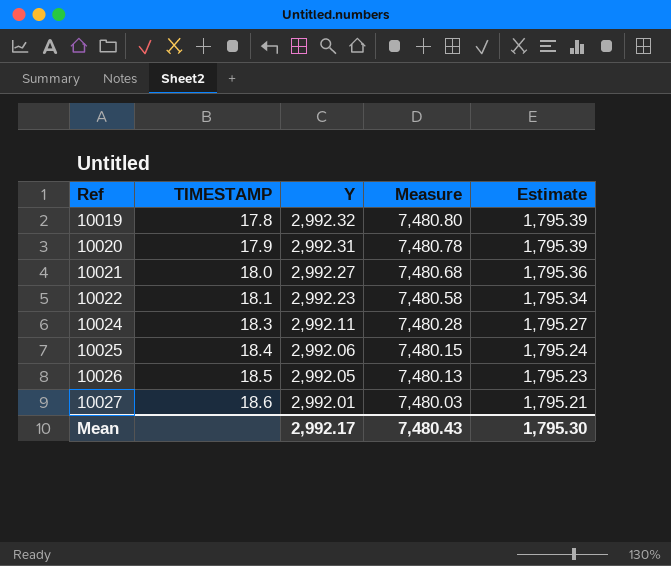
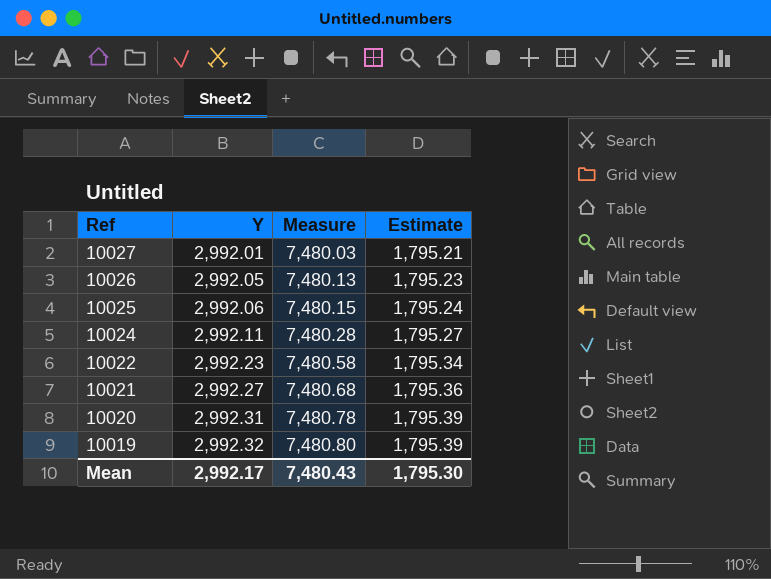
row order: Ref ascending -> Ref descending
column TIMESTAMP | position: 2 -> none

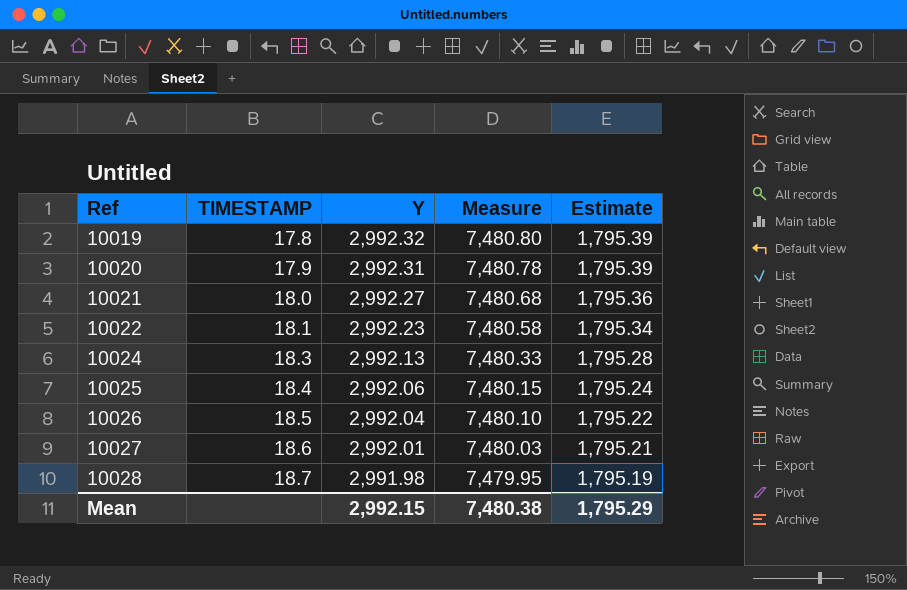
row order: Ref descending -> Ref ascending
column TIMESTAMP | position: none -> 2
10024 | Y: 2,992.11 -> 2,992.13
10024 | Measure: 7,480.28 -> 7,480.33
10024 | Estimate: 1,795.27 -> 1,795.28
10026 | Y: 2,992.05 -> 2,992.04
10026 | Measure: 7,480.13 -> 7,480.10
10026 | Estimate: 1,795.23 -> 1,795.22
row 10028: none -> 18.7 | 2,991.98 | 7,479.95 | 1,795.19
Mean | Y: 2,992.17 -> 2,992.15
Mean | Measure: 7,480.43 -> 7,480.38
Mean | Estimate: 1,795.30 -> 1,795.29

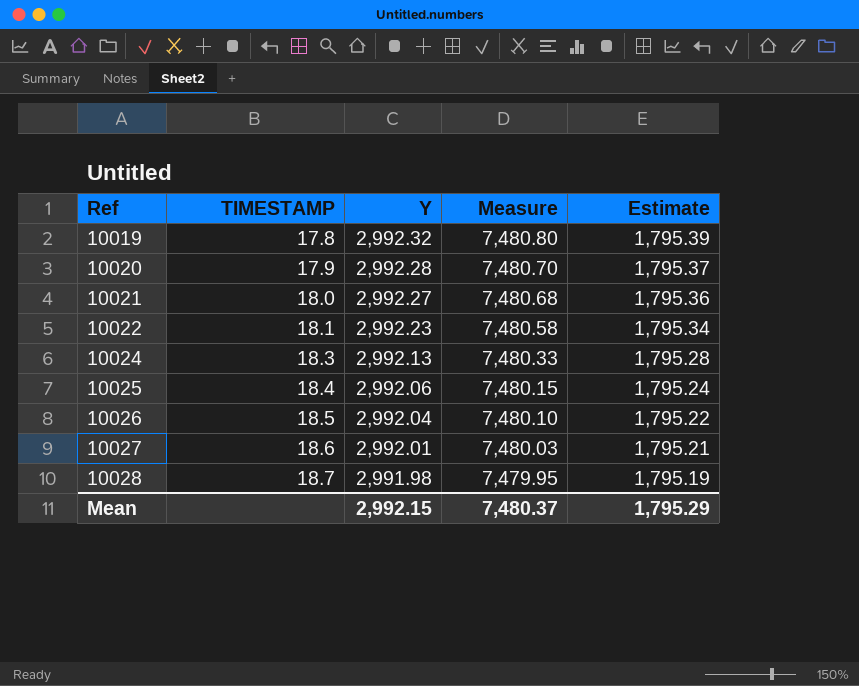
10020 | Y: 2,992.31 -> 2,992.28
10020 | Measure: 7,480.78 -> 7,480.70
10020 | Estimate: 1,795.39 -> 1,795.37
Mean | Measure: 7,480.38 -> 7,480.37

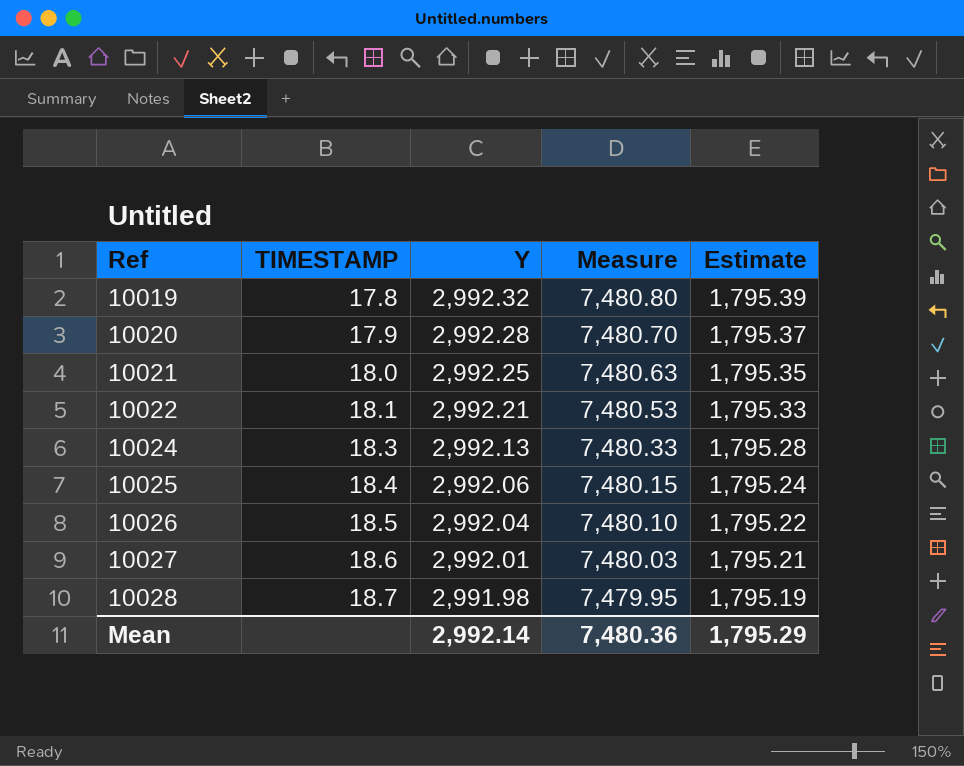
10021 | Y: 2,992.27 -> 2,992.25
10021 | Measure: 7,480.68 -> 7,480.63
10021 | Estimate: 1,795.36 -> 1,795.35
10022 | Y: 2,992.23 -> 2,992.21
10022 | Measure: 7,480.58 -> 7,480.53
10022 | Estimate: 1,795.34 -> 1,795.33
Mean | Y: 2,992.15 -> 2,992.14
Mean | Measure: 7,480.37 -> 7,480.36

